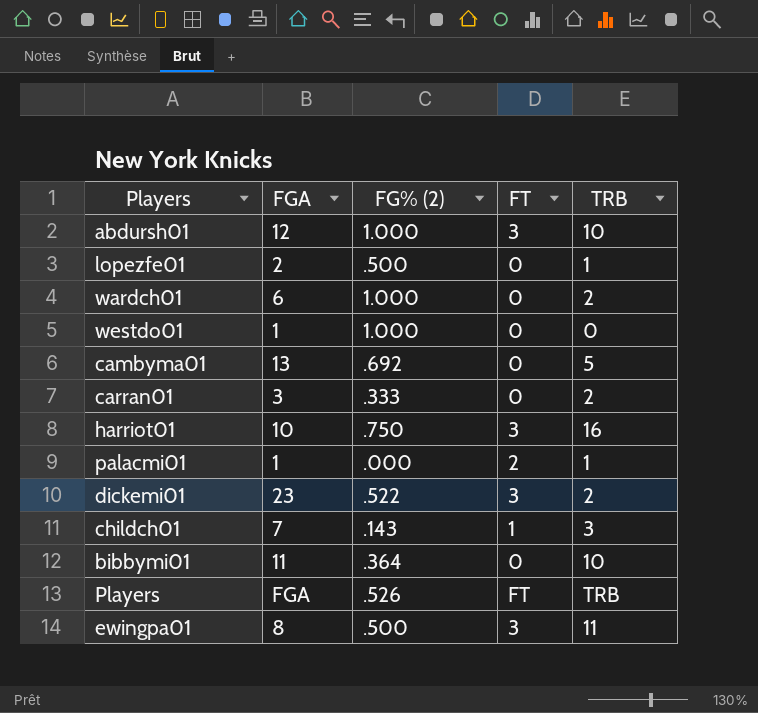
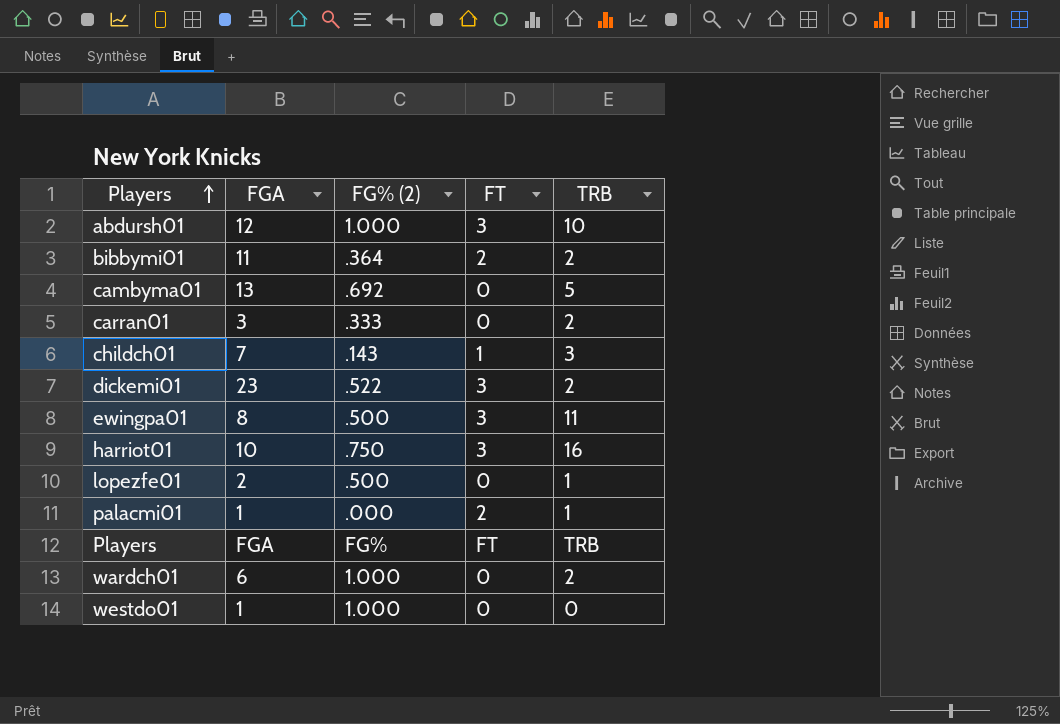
row order: none -> Players ascending
bibbymi01 | FT: 0 -> 2
bibbymi01 | TRB: 10 -> 2
Players | FG% (2): .526 -> FG%

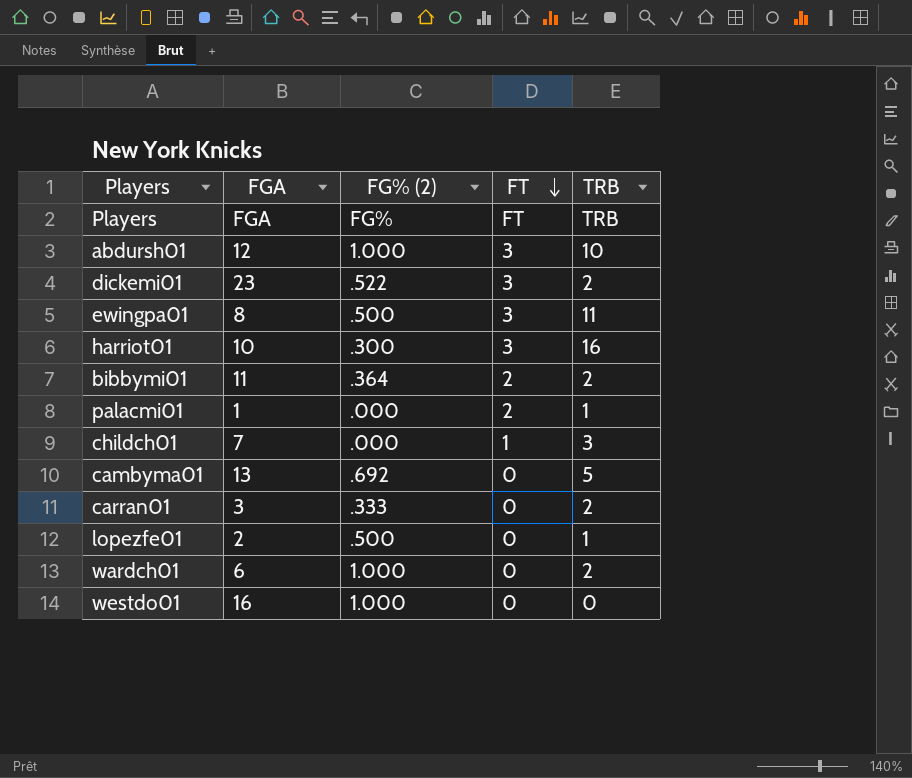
row order: Players ascending -> FT descending
harriot01 | FG% (2): .750 -> .300
childch01 | FG% (2): .143 -> .000
westdo01 | FGA: 1 -> 16

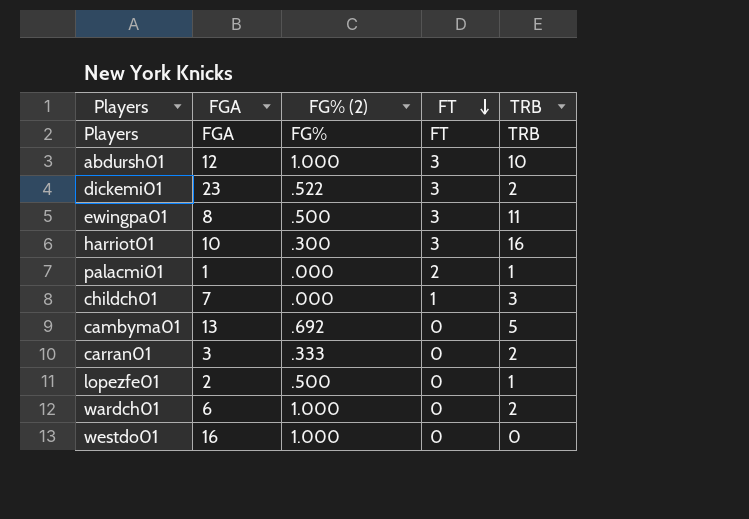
row bibbymi01: 11 | .364 | 2 | 2 -> none

